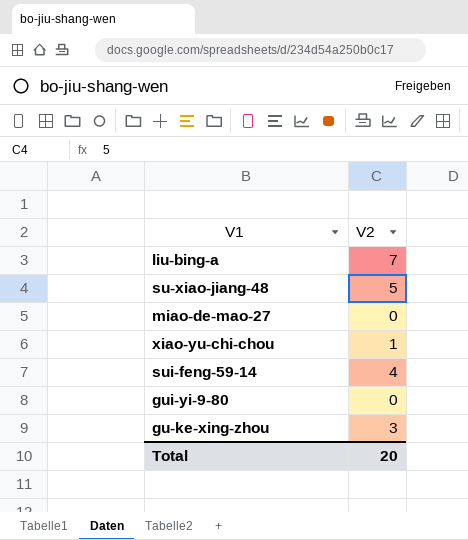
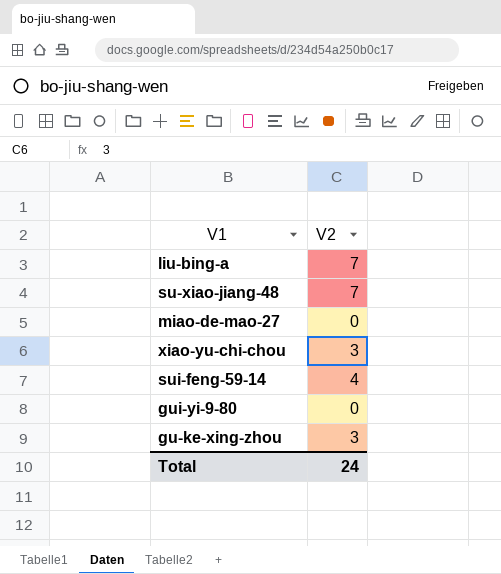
su-xiao-jiang-48 | V2: 5 -> 7
xiao-yu-chi-chou | V2: 1 -> 3
Total | V2: 20 -> 24

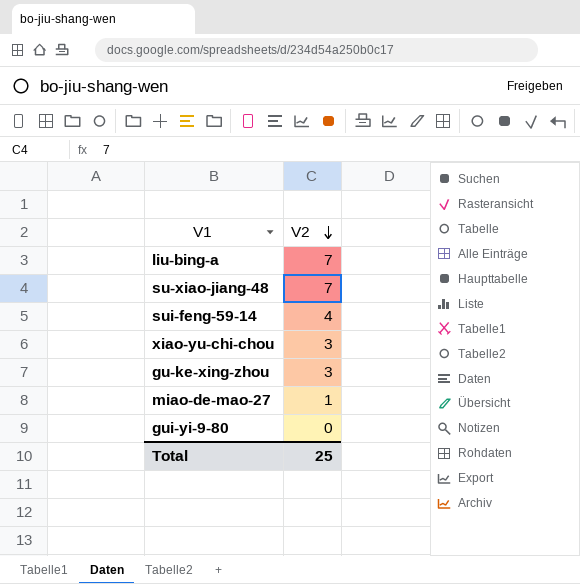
row order: none -> V2 descending
miao-de-mao-27 | V2: 0 -> 1
Total | V2: 24 -> 25

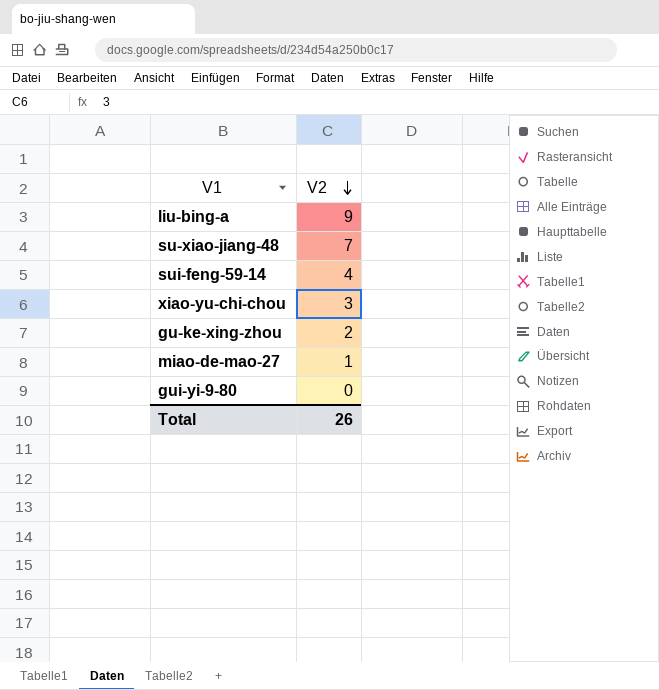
liu-bing-a | V2: 7 -> 9
gu-ke-xing-zhou | V2: 3 -> 2
Total | V2: 25 -> 26

